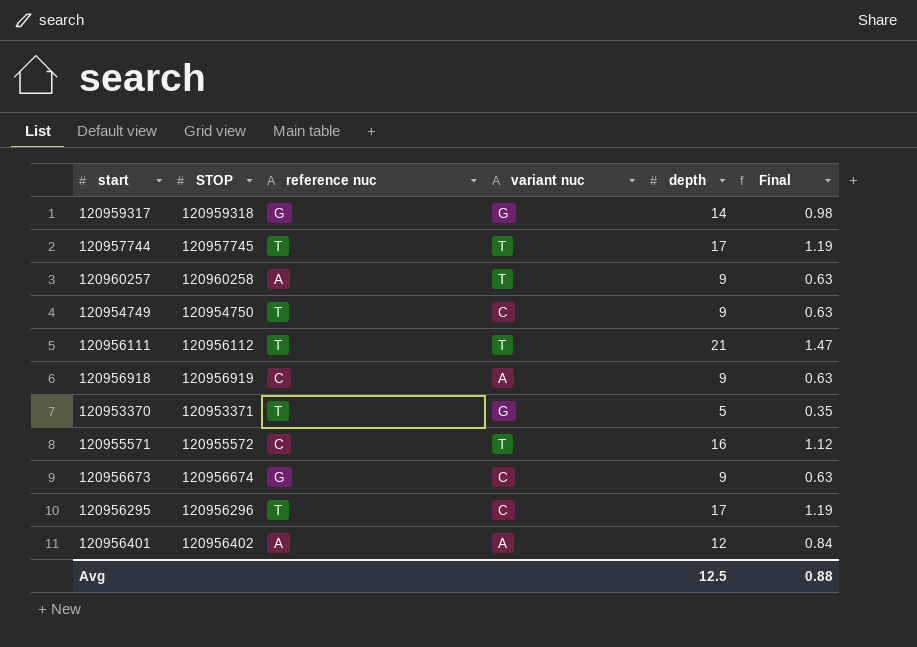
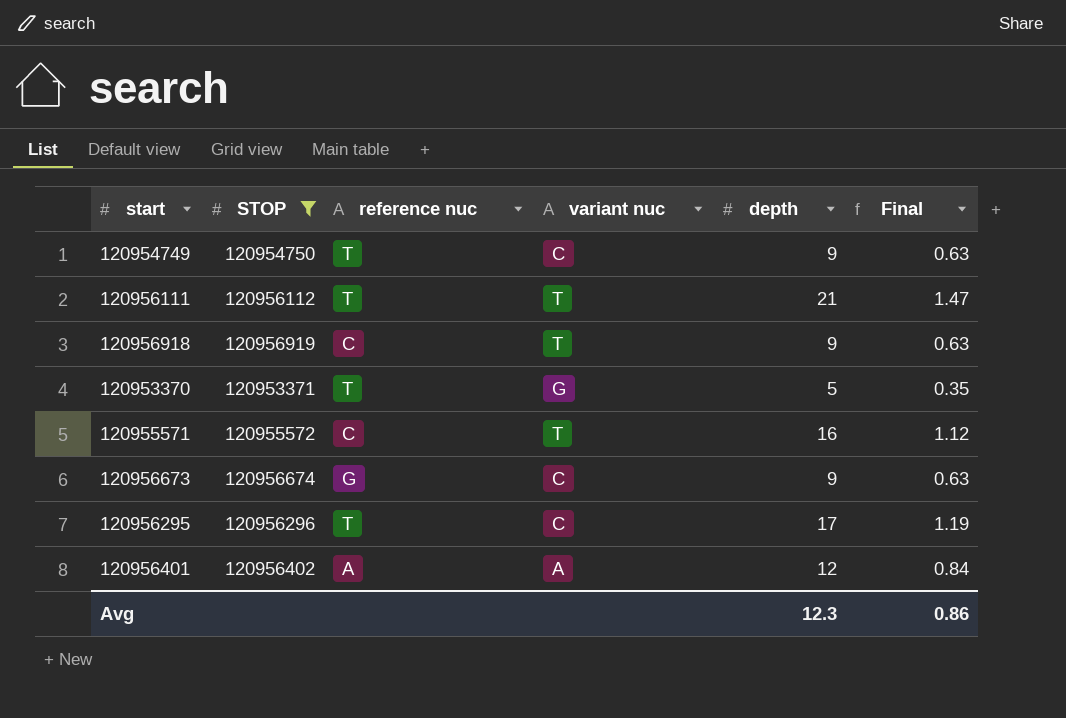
filter: none -> STOP <= 120956919
120956918 | variant nuc: A -> T
Avg | depth: 12.5 -> 12.3
Avg | Final: 0.88 -> 0.86

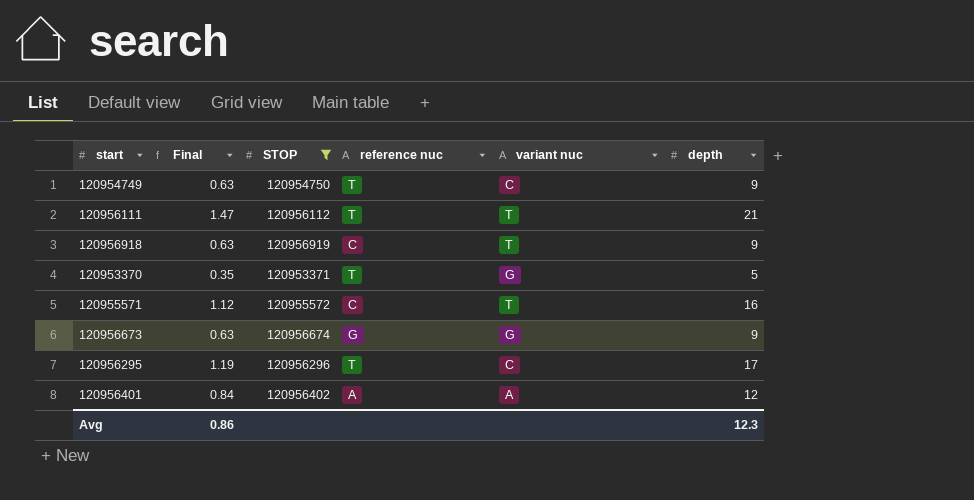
column Final | position: 6 -> 2
120956673 | variant nuc: C -> G

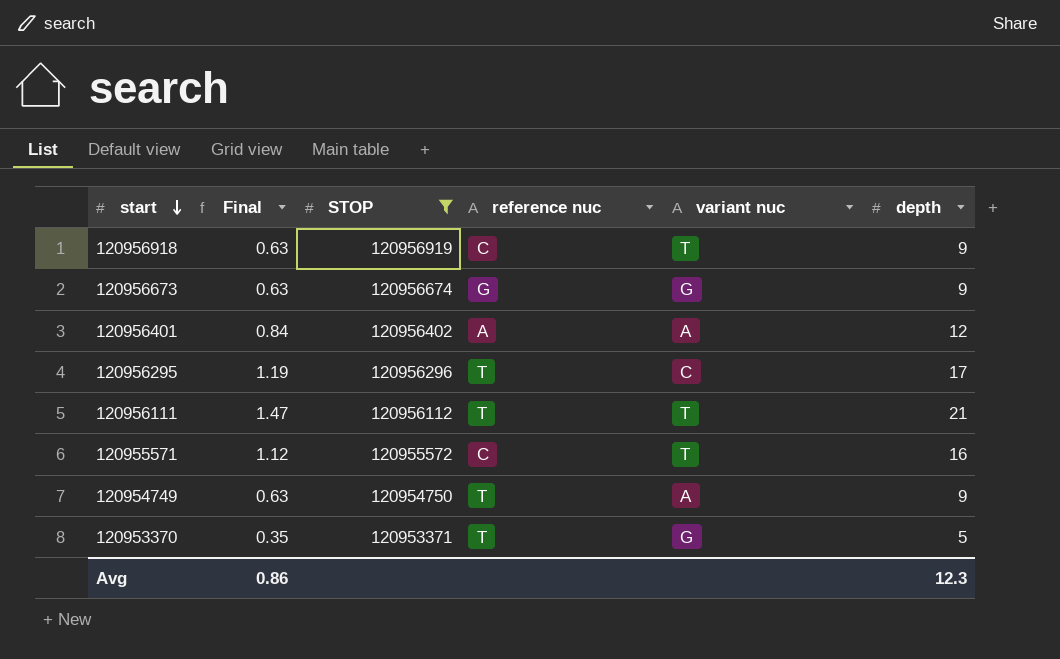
row order: none -> start descending
120954749 | variant nuc: C -> A

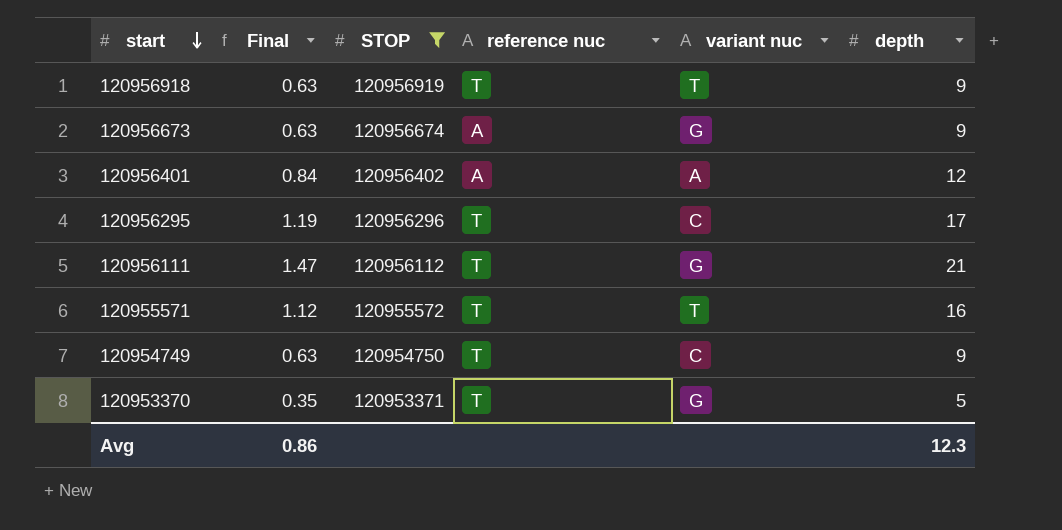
120956918 | reference nuc: C -> T
120956673 | reference nuc: G -> A
120956111 | variant nuc: T -> G
120955571 | reference nuc: C -> T
120954749 | variant nuc: A -> C

